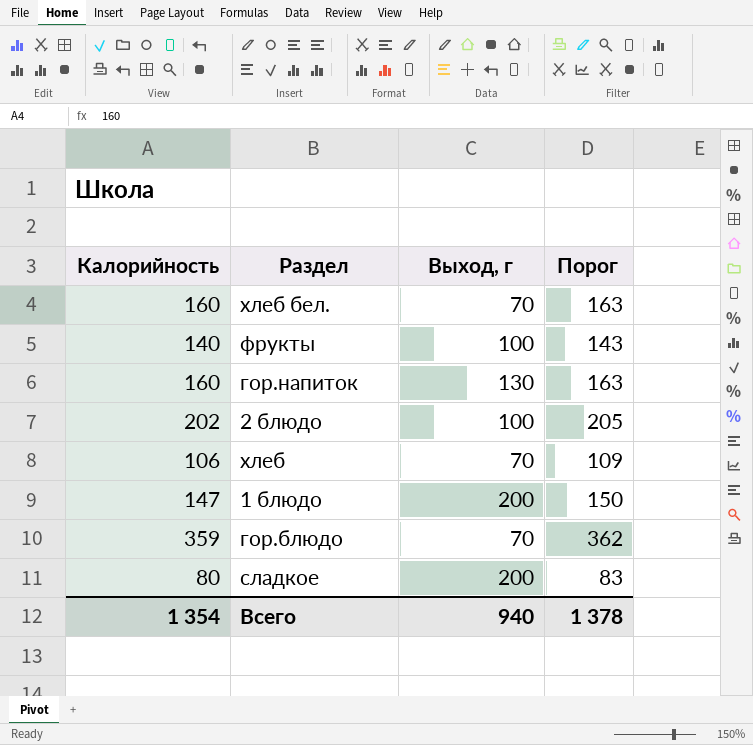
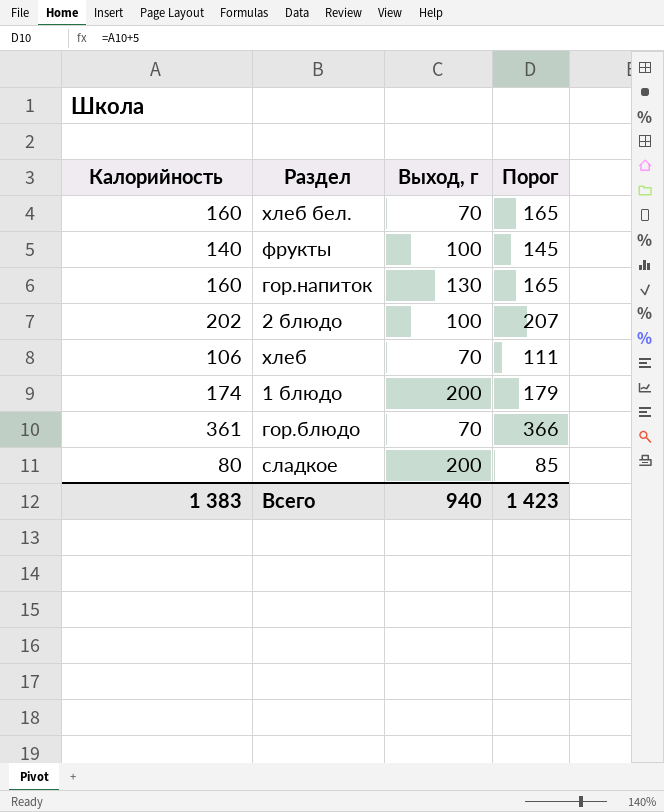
column Порог | formula: [Калорийность] + 3 -> [Калорийность] + 5
1 блюдо | Калорийность: 147 -> 174
гор.блюдо | Калорийность: 359 -> 361
Всего | Калорийность: 1 354 -> 1 383
Всего | Порог: 1 378 -> 1 423

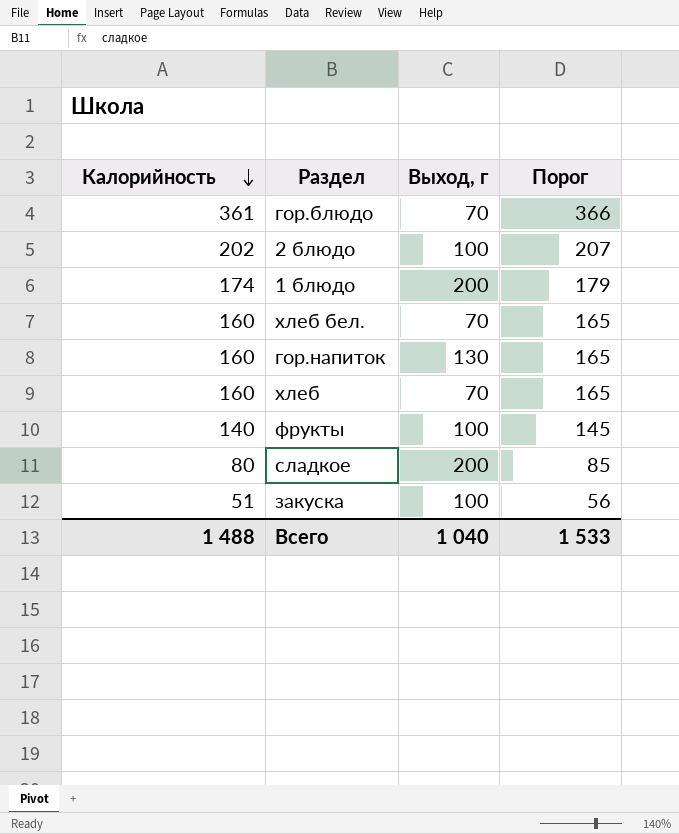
row order: none -> Калорийность descending
хлеб | Калорийность: 106 -> 160
хлеб | Порог: 111 -> 165
row закуска: none -> 51 | 100 | 56
Всего | Калорийность: 1 383 -> 1 488
Всего | Выход, г: 940 -> 1 040
Всего | Порог: 1 423 -> 1 533

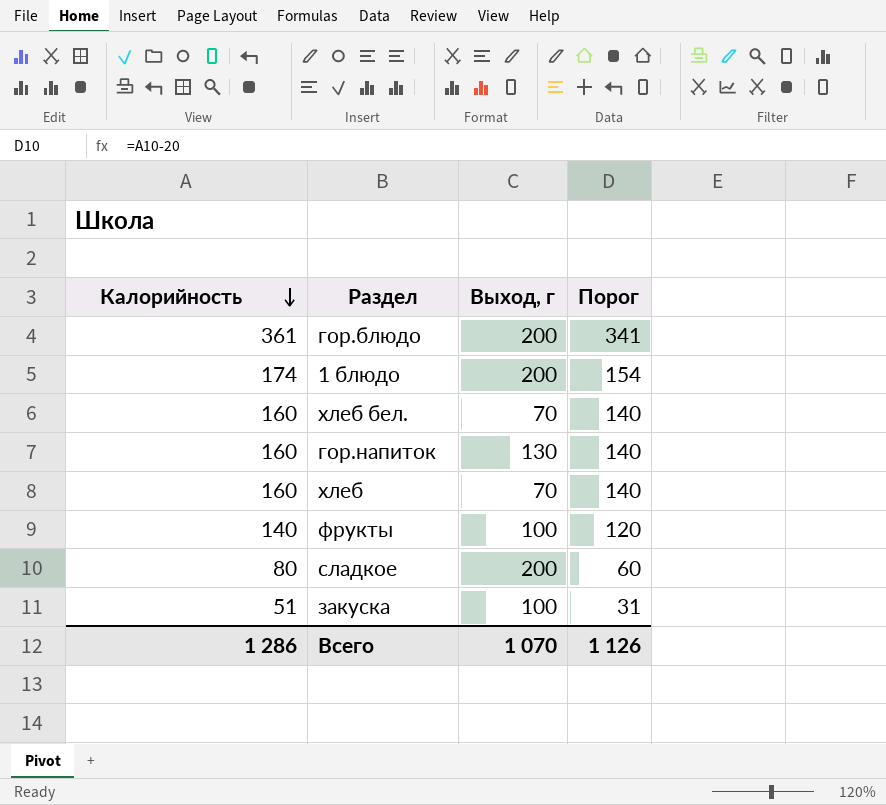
column Порог | formula: [Калорийность] + 5 -> [Калорийность] - 20
row 2 блюдо: 202 | 100 | 207 -> none
гор.блюдо | Выход, г: 70 -> 200
Всего | Калорийность: 1 488 -> 1 286
Всего | Выход, г: 1 040 -> 1 070
Всего | Порог: 1 533 -> 1 126

